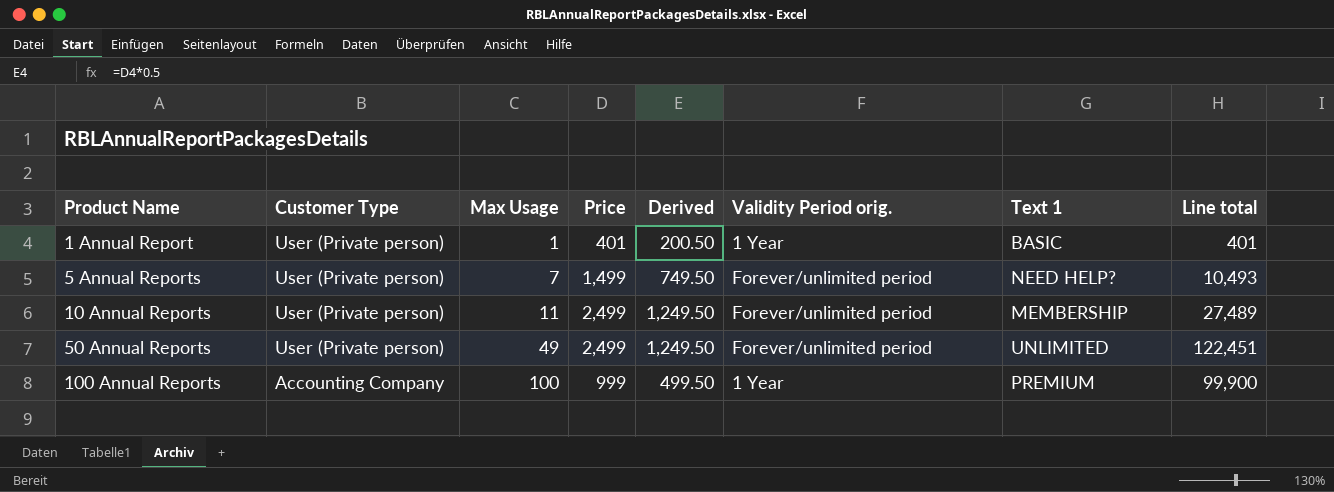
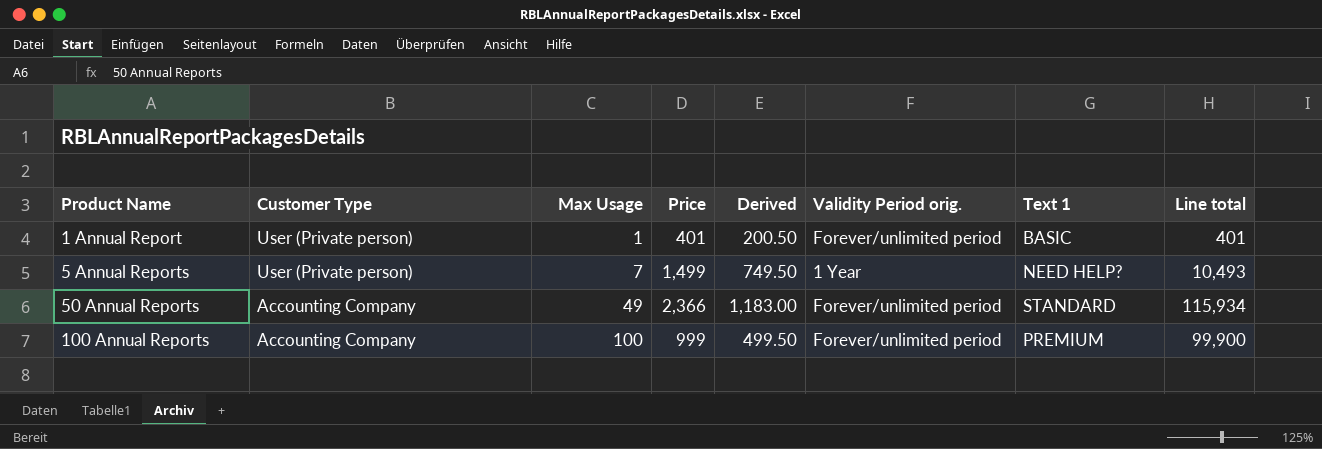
row 10 Annual Reports: User (Private person) | 11 | 2,499 | 1,249.50 | Forever/unlimited period | MEMBERSHIP | 27,489 -> none
1 Annual Report | Validity Period orig.: 1 Year -> Forever/unlimited period
5 Annual Reports | Validity Period orig.: Forever/unlimited period -> 1 Year
50 Annual Reports | Customer Type: User (Private person) -> Accounting Company
50 Annual Reports | Price: 2,499 -> 2,366
50 Annual Reports | Derived: 1,249.50 -> 1,183.00
50 Annual Reports | Text 1: UNLIMITED -> STANDARD
50 Annual Reports | Line total: 122,451 -> 115,934
100 Annual Reports | Validity Period orig.: 1 Year -> Forever/unlimited period

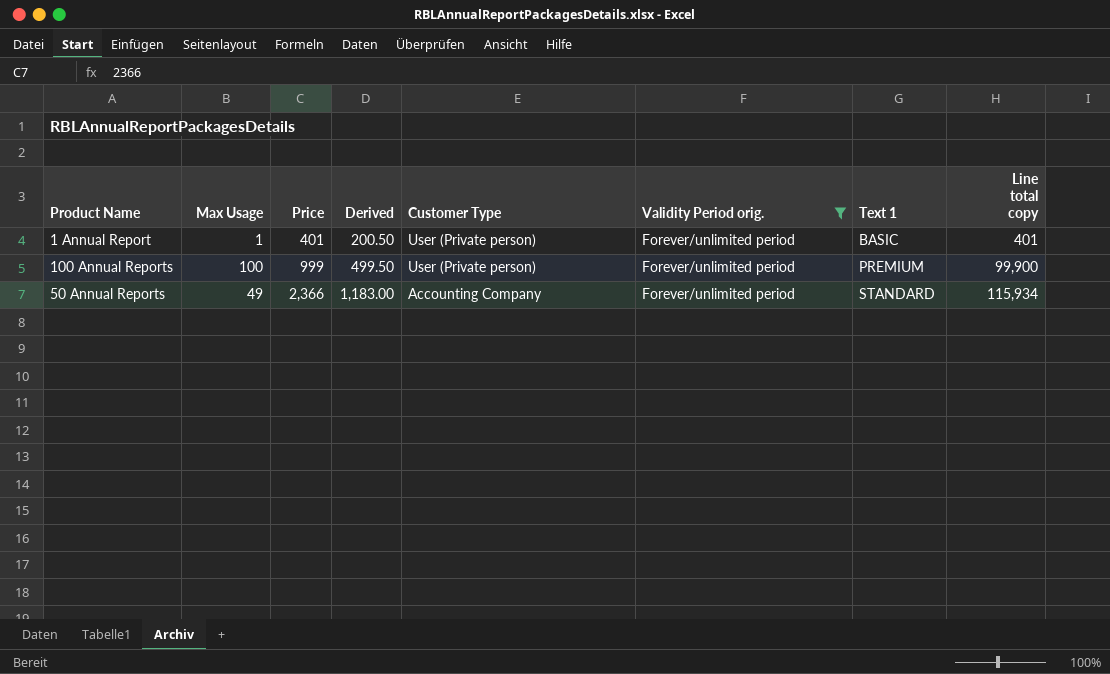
filter: none -> Validity Period orig. = Forever/unlimited period
row order: Product Name ascending -> Price ascending
column Customer Type | position: 2 -> 5
column name: Line total -> Line total copy
100 Annual Reports | Customer Type: Accounting Company -> User (Private person)

